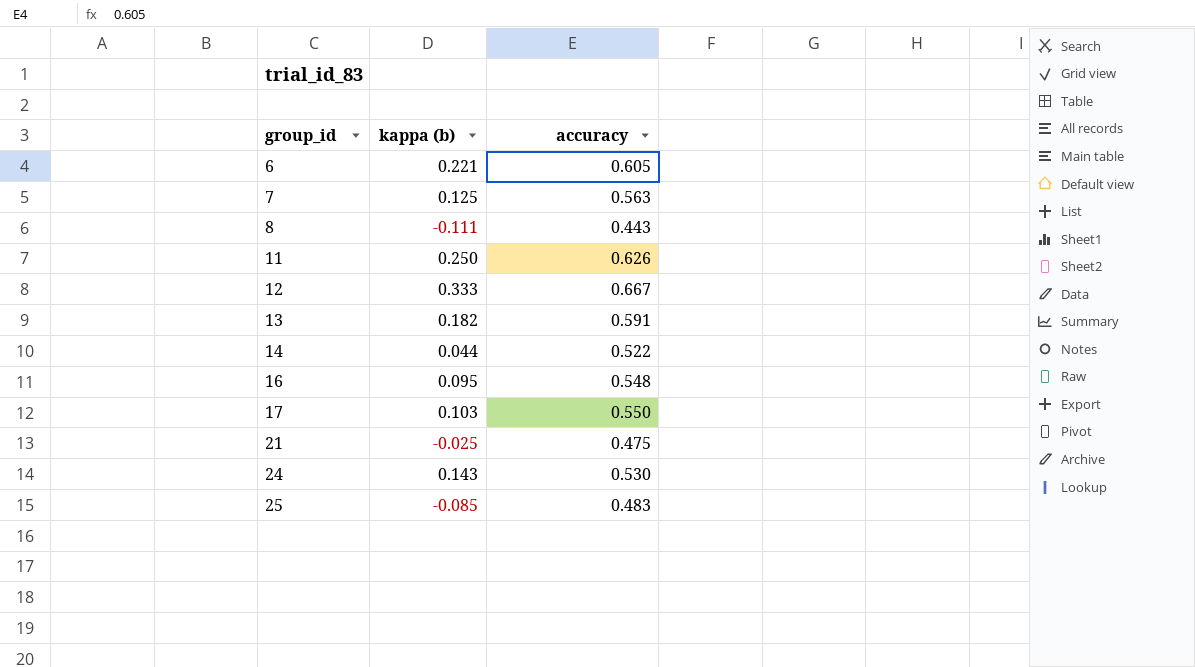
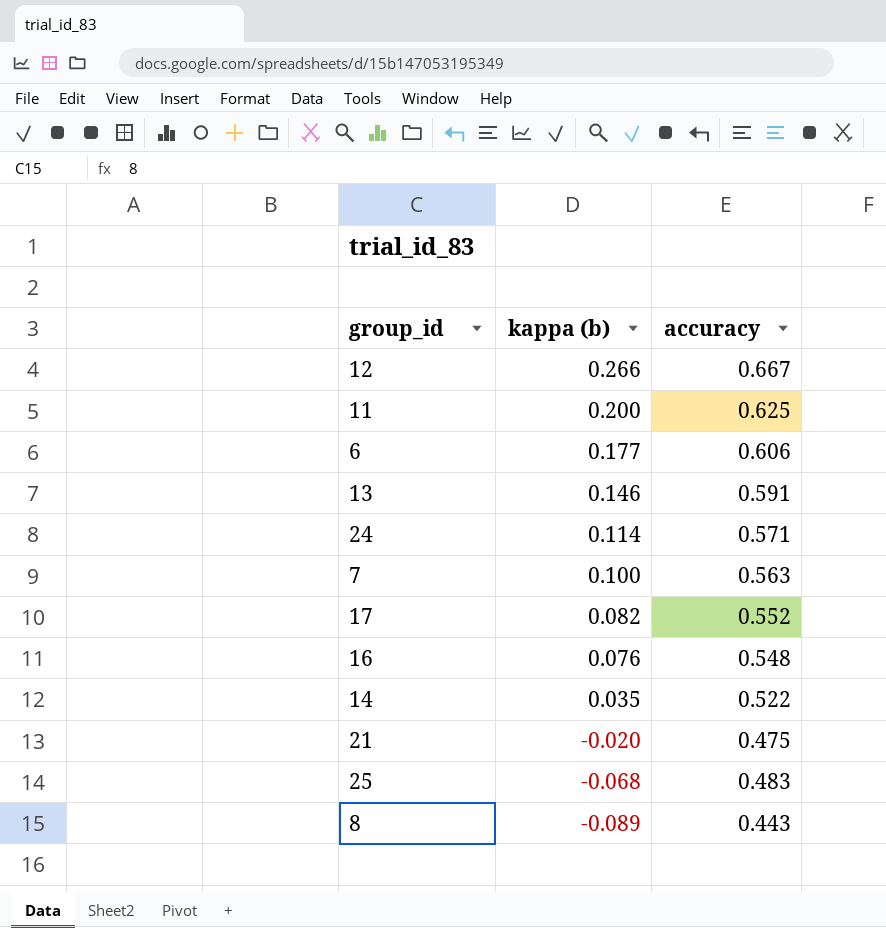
row order: group_id ascending -> kappa (b) descending
12 | kappa (b): 0.333 -> 0.266
11 | kappa (b): 0.250 -> 0.200
11 | accuracy: 0.626 -> 0.625
6 | kappa (b): 0.221 -> 0.177
6 | accuracy: 0.605 -> 0.606
13 | kappa (b): 0.182 -> 0.146
24 | kappa (b): 0.143 -> 0.114
24 | accuracy: 0.530 -> 0.571
7 | kappa (b): 0.125 -> 0.100
17 | kappa (b): 0.103 -> 0.082
17 | accuracy: 0.550 -> 0.552
16 | kappa (b): 0.095 -> 0.076
14 | kappa (b): 0.044 -> 0.035
21 | kappa (b): -0.025 -> -0.020
25 | kappa (b): -0.085 -> -0.068
8 | kappa (b): -0.111 -> -0.089

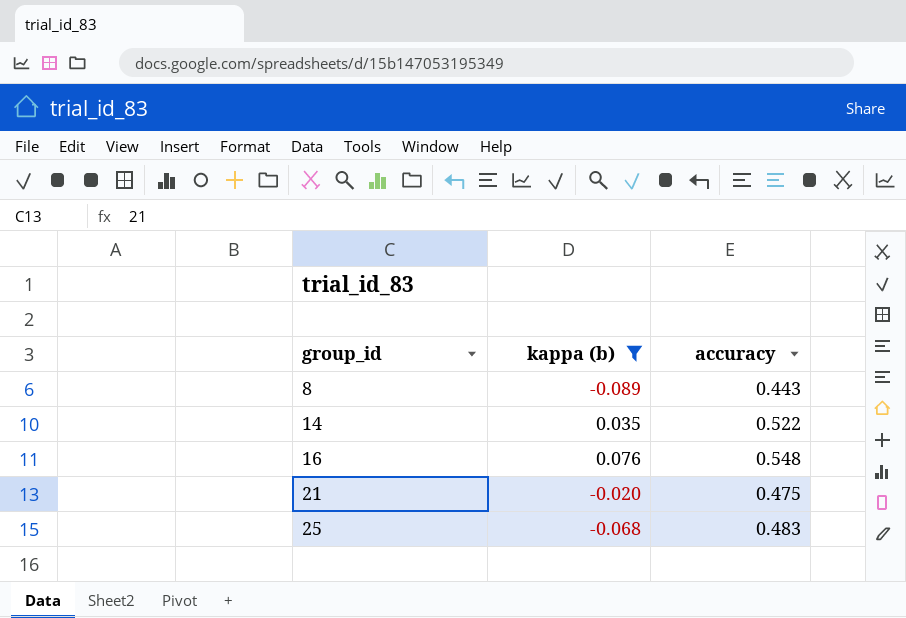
filter: none -> kappa (b) <= 0.076
row order: kappa (b) descending -> group_id ascending

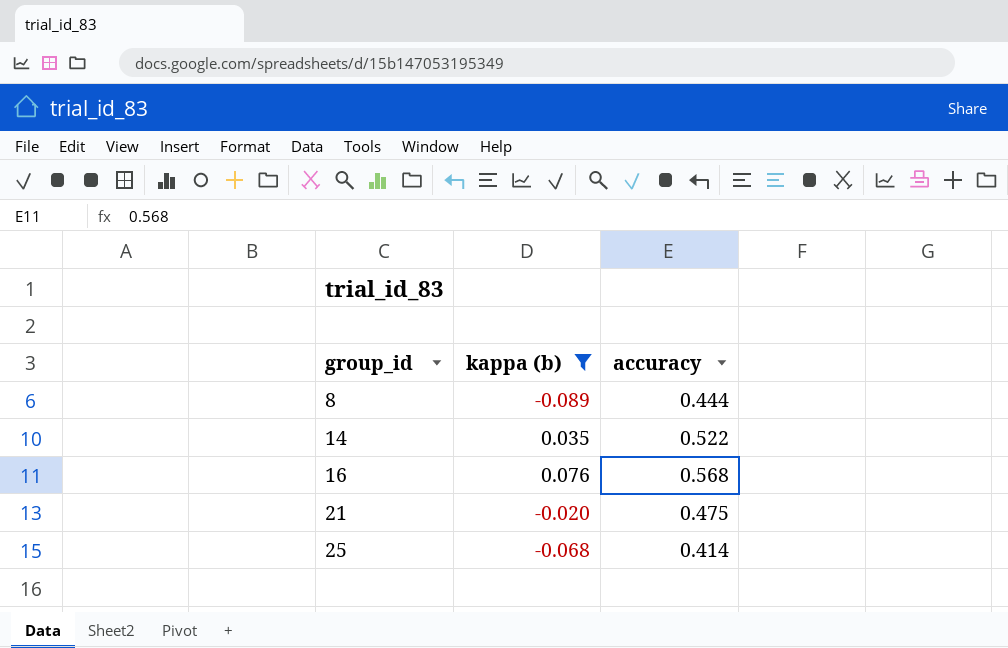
8 | accuracy: 0.443 -> 0.444
16 | accuracy: 0.548 -> 0.568
25 | accuracy: 0.483 -> 0.414

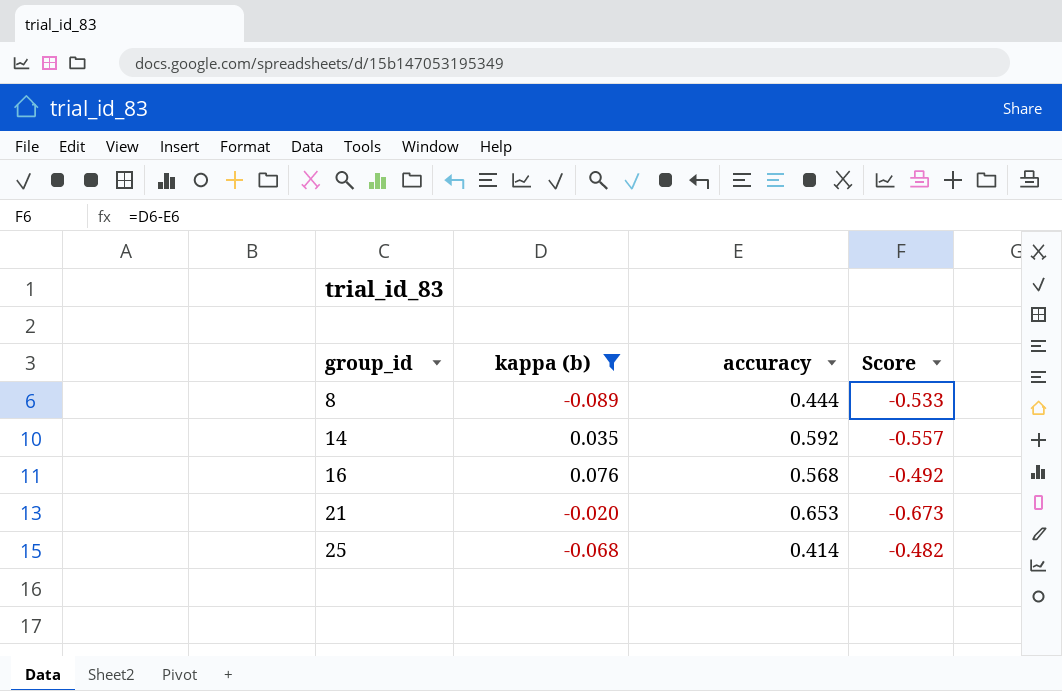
column Score | formula: none -> [kappa (b)] - [accuracy]
14 | accuracy: 0.522 -> 0.592
21 | accuracy: 0.475 -> 0.653

